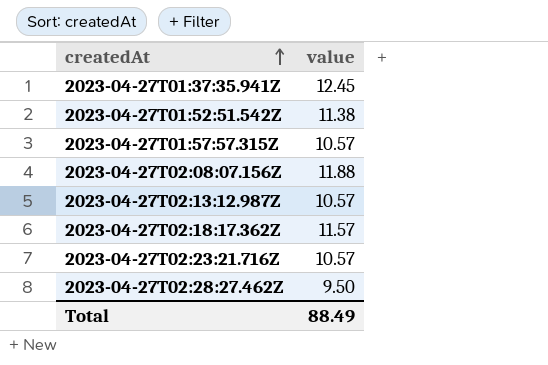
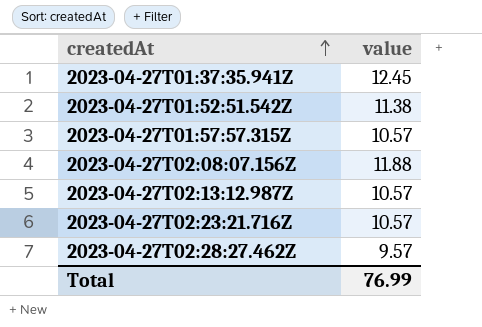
row 2023-04-27T02:18:17.362Z: 11.57 -> none
2023-04-27T02:28:27.462Z | value: 9.50 -> 9.57
Total | value: 88.49 -> 76.99

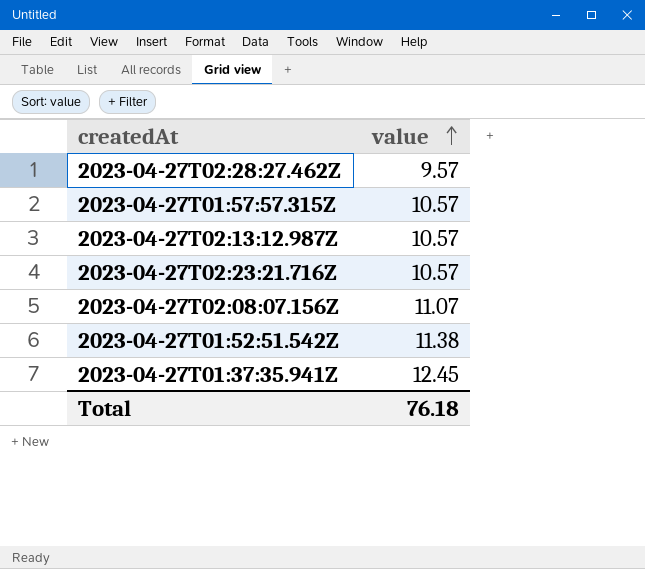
row order: createdAt ascending -> value ascending
2023-04-27T02:08:07.156Z | value: 11.88 -> 11.07
Total | value: 76.99 -> 76.18

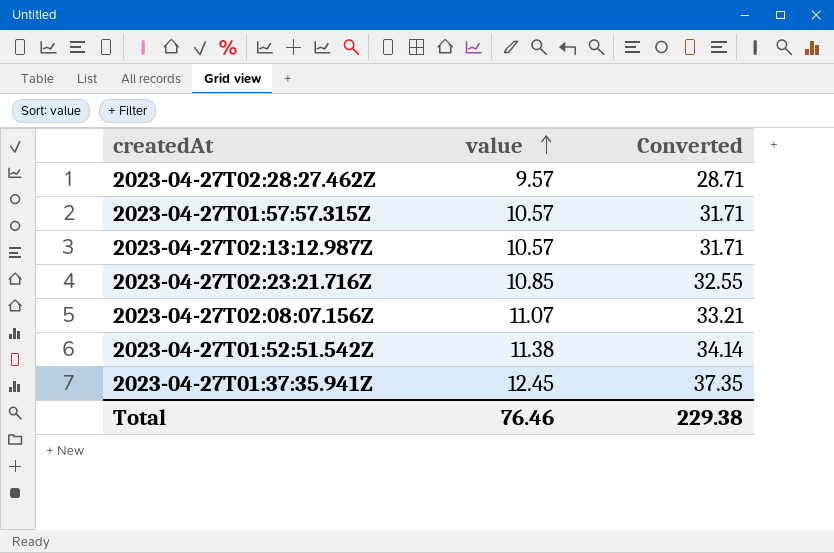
column Converted | formula: none -> [value] * 3
2023-04-27T02:23:21.716Z | value: 10.57 -> 10.85
Total | value: 76.18 -> 76.46

